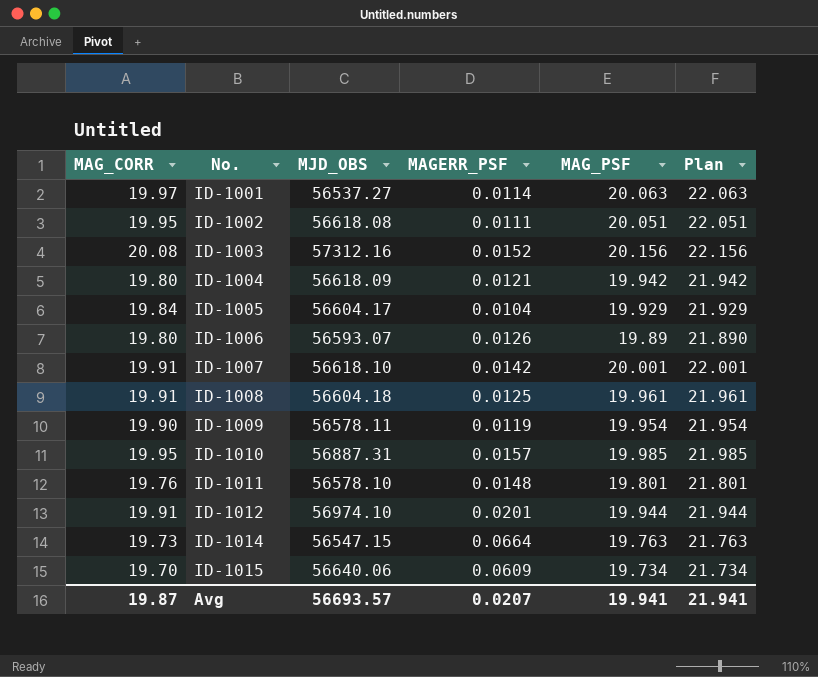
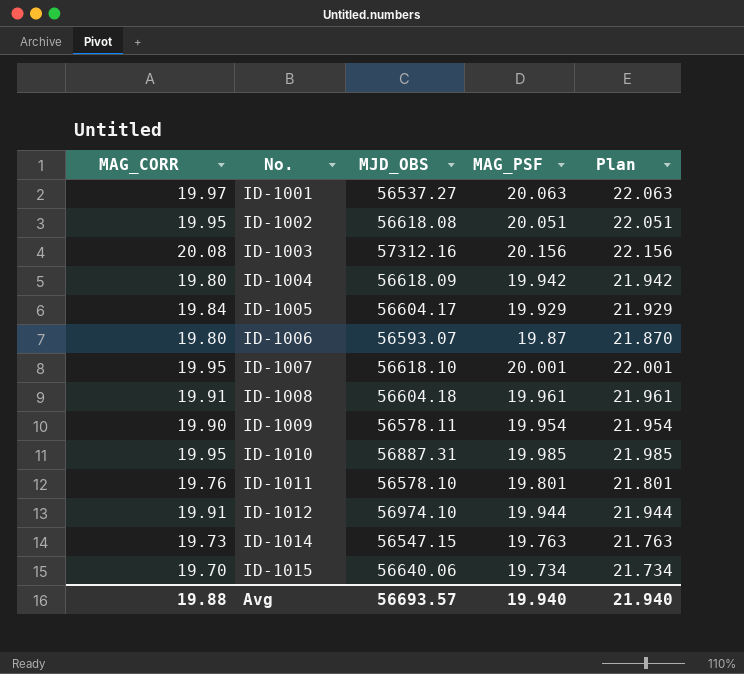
column MAGERR_PSF | position: 4 -> none
ID-1006 | MAG_PSF: 19.89 -> 19.87
ID-1006 | Plan: 21.890 -> 21.870
ID-1007 | MAG_CORR: 19.91 -> 19.95
Avg | MAG_CORR: 19.87 -> 19.88
Avg | MAG_PSF: 19.941 -> 19.940
Avg | Plan: 21.941 -> 21.940

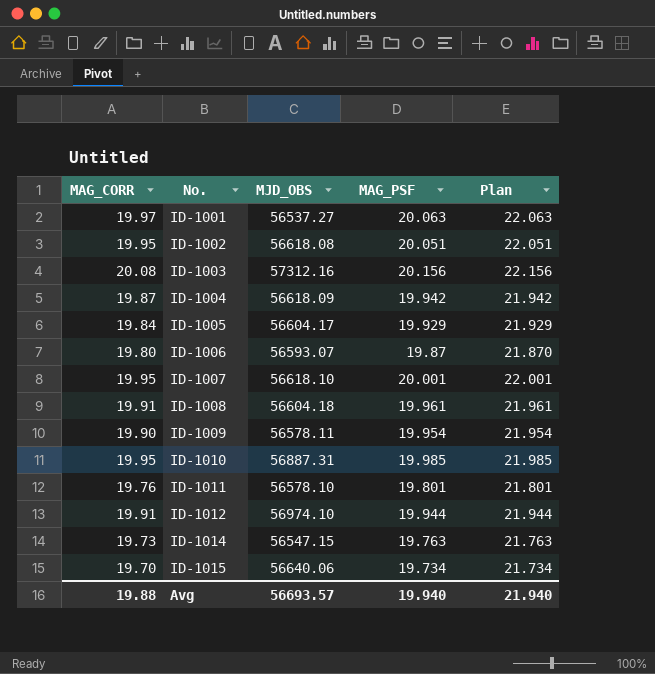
ID-1004 | MAG_CORR: 19.80 -> 19.87

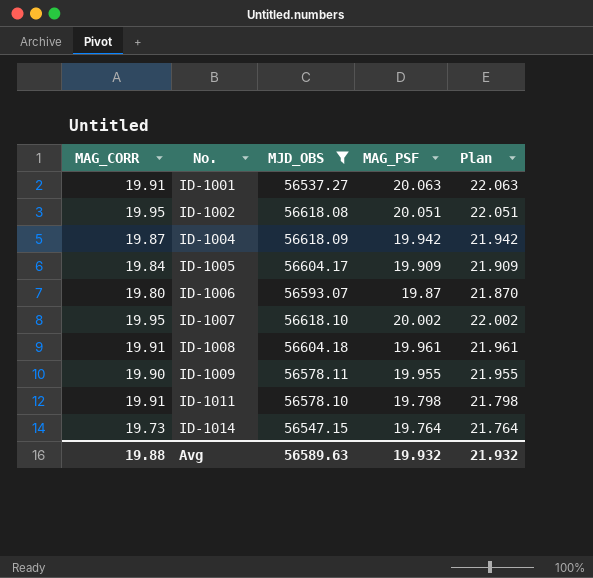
filter: none -> MJD_OBS <= 56618.10
ID-1001 | MAG_CORR: 19.97 -> 19.91
ID-1005 | MAG_PSF: 19.929 -> 19.909
ID-1005 | Plan: 21.929 -> 21.909
ID-1007 | MAG_PSF: 20.001 -> 20.002
ID-1007 | Plan: 22.001 -> 22.002
ID-1009 | MAG_PSF: 19.954 -> 19.955
ID-1009 | Plan: 21.954 -> 21.955
ID-1011 | MAG_CORR: 19.76 -> 19.91
ID-1011 | MAG_PSF: 19.801 -> 19.798
ID-1011 | Plan: 21.801 -> 21.798
ID-1014 | MAG_PSF: 19.763 -> 19.764
ID-1014 | Plan: 21.763 -> 21.764
Avg | MJD_OBS: 56693.57 -> 56589.63
Avg | MAG_PSF: 19.940 -> 19.932
Avg | Plan: 21.940 -> 21.932

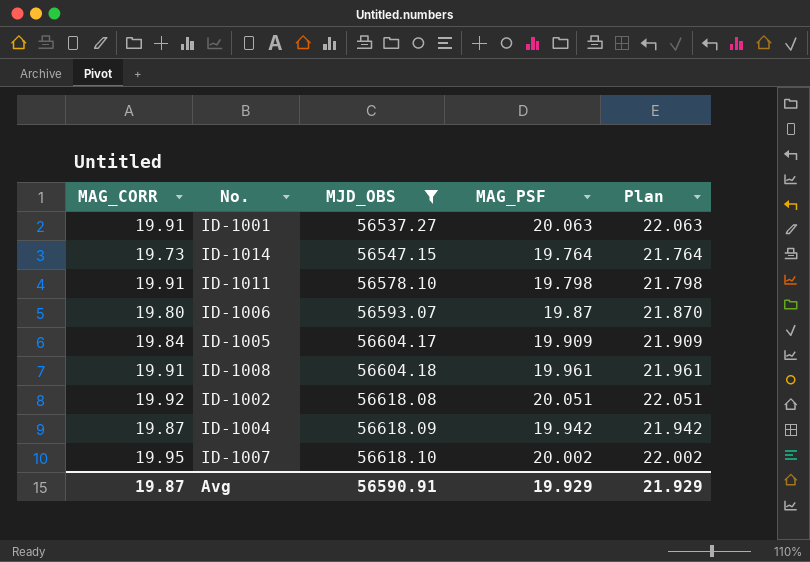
row order: No. ascending -> MJD_OBS ascending
row ID-1009: 19.90 | 56578.11 | 19.955 | 21.955 -> none
ID-1002 | MAG_CORR: 19.95 -> 19.92
Avg | MAG_CORR: 19.88 -> 19.87
Avg | MJD_OBS: 56589.63 -> 56590.91
Avg | MAG_PSF: 19.932 -> 19.929
Avg | Plan: 21.932 -> 21.929

